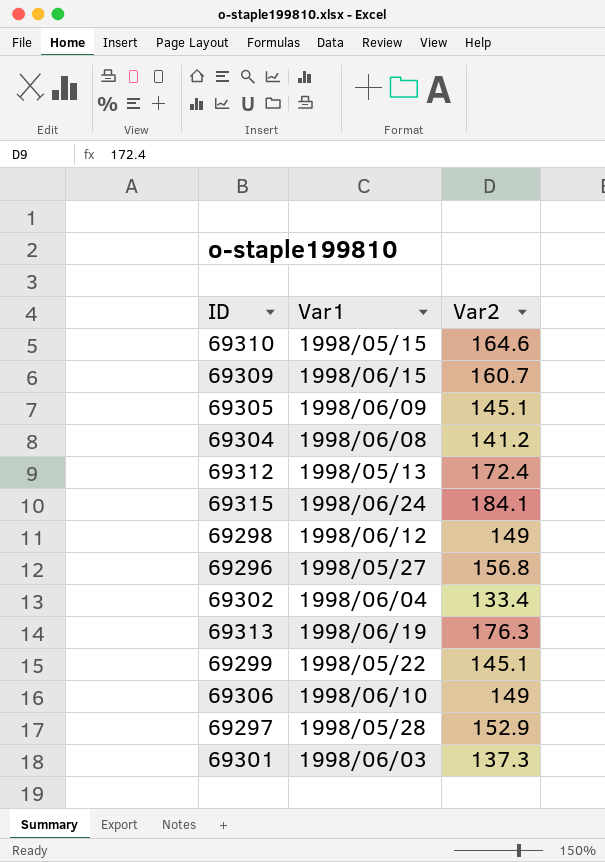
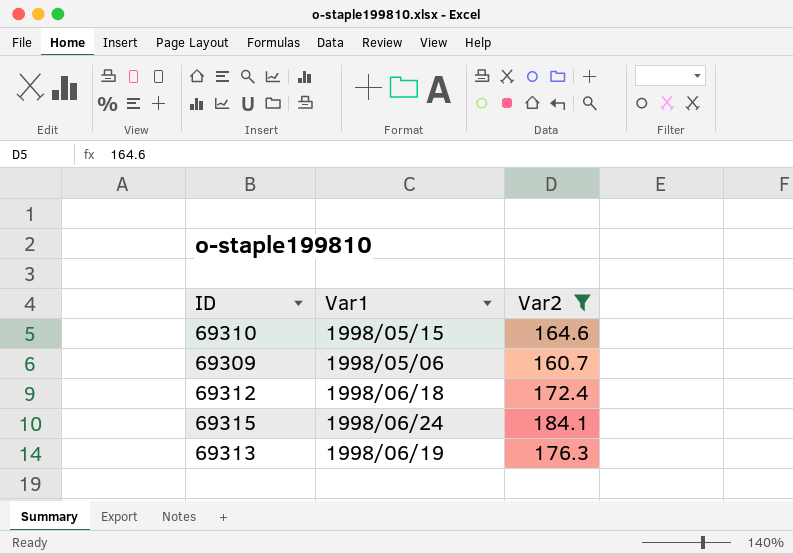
filter: none -> Var2 >= 160.7
69309 | Var1: 1998/06/15 -> 1998/05/06
69312 | Var1: 1998/05/13 -> 1998/06/18

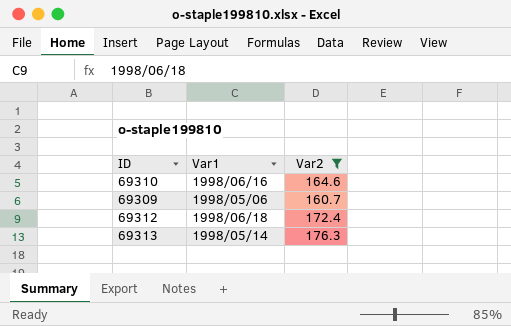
row 69315: 1998/06/24 | 184.1 -> none
69310 | Var1: 1998/05/15 -> 1998/06/16
69313 | Var1: 1998/06/19 -> 1998/05/14

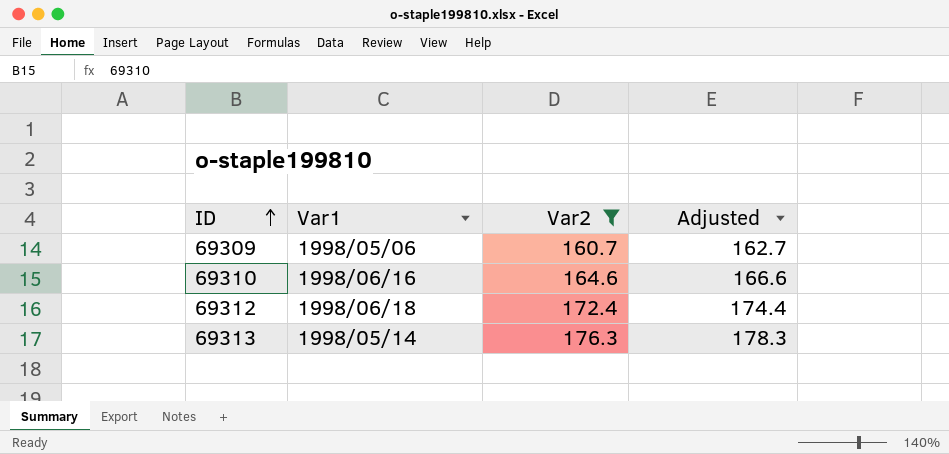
row order: none -> ID ascending
column Adjusted | formula: none -> [Var2] + 2

